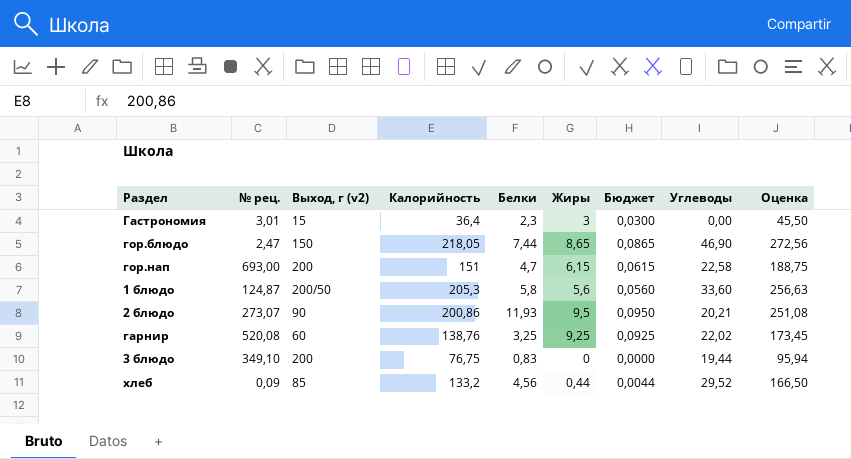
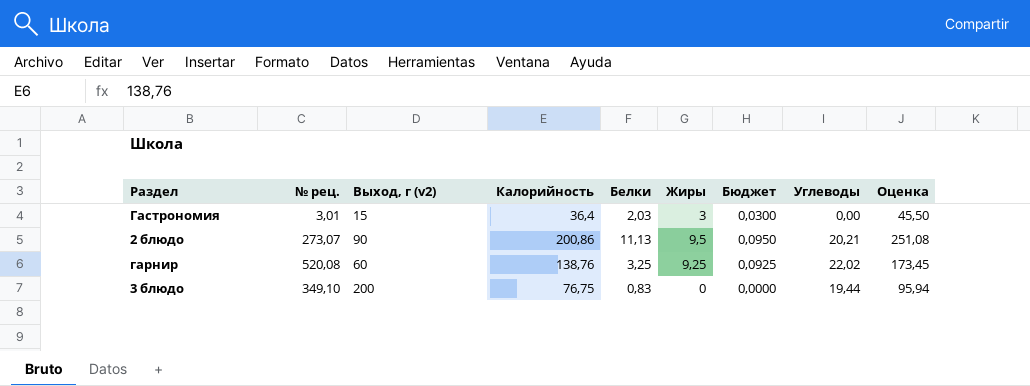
row гор.блюдо: 2,47 | 150 | 218,05 | 7,44 | 8,65 | 0,0865 | 46,90 | 272,56 -> none
row гор.нап: 693,00 | 200 | 151 | 4,7 | 6,15 | 0,0615 | 22,58 | 188,75 -> none
row 1 блюдо: 124,87 | 200/50 | 205,3 | 5,8 | 5,6 | 0,0560 | 33,60 | 256,63 -> none
row хлеб: 0,09 | 85 | 133,2 | 4,56 | 0,44 | 0,0044 | 29,52 | 166,50 -> none
Гастрономия | Белки: 2,3 -> 2,03
2 блюдо | Белки: 11,93 -> 11,13

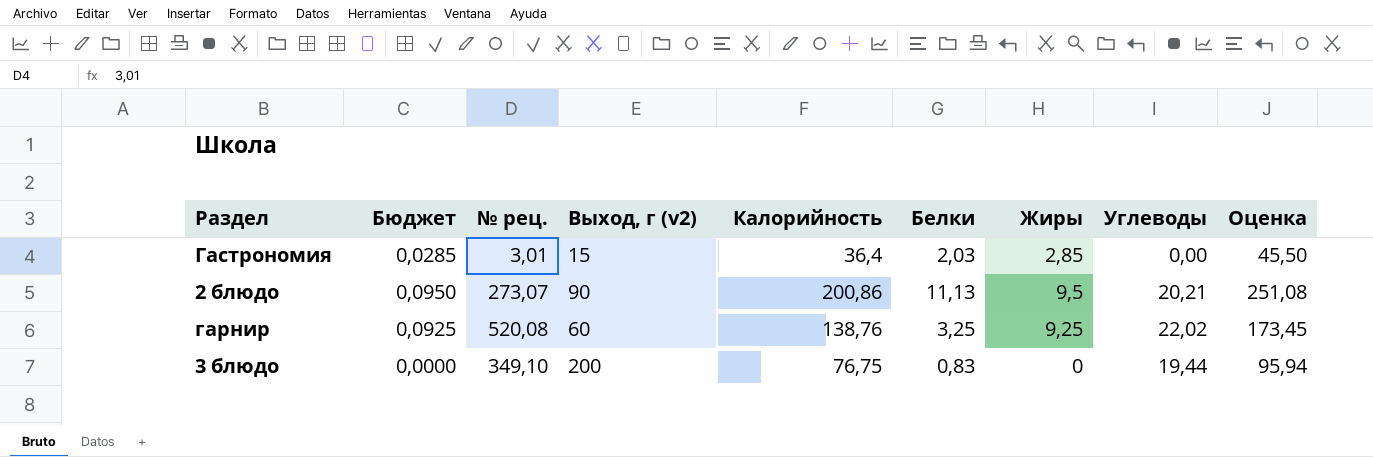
column Бюджет | position: 7 -> 2
Гастрономия | Бюджет: 0,0300 -> 0,0285
Гастрономия | Жиры: 3 -> 2,85

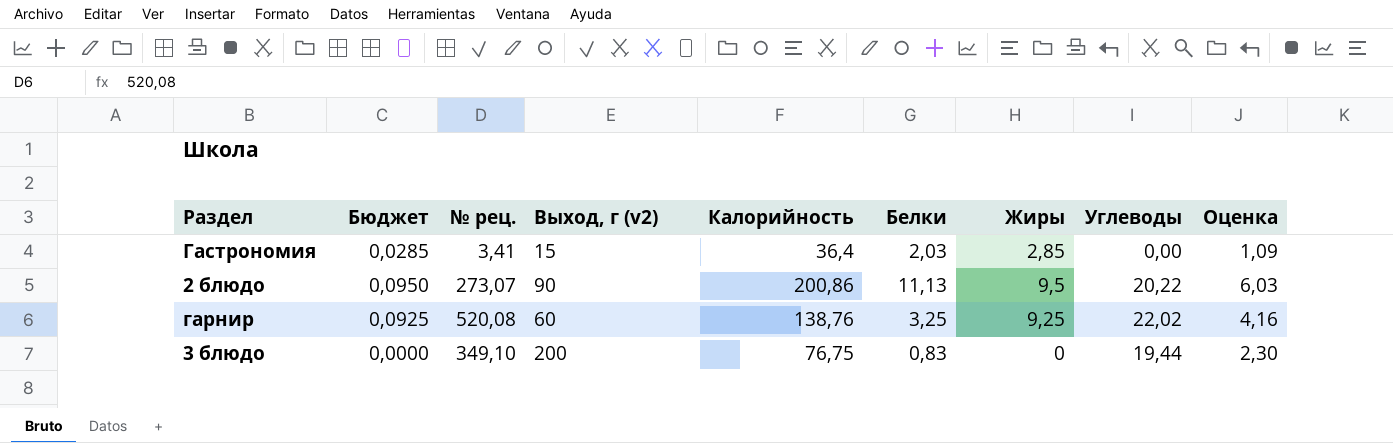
column Оценка | formula: [Калорийность] * 1,25 -> [Калорийность] * 0,03
Гастрономия | № рец.: 3,01 -> 3,41
2 блюдо | Углеводы: 20,21 -> 20,22

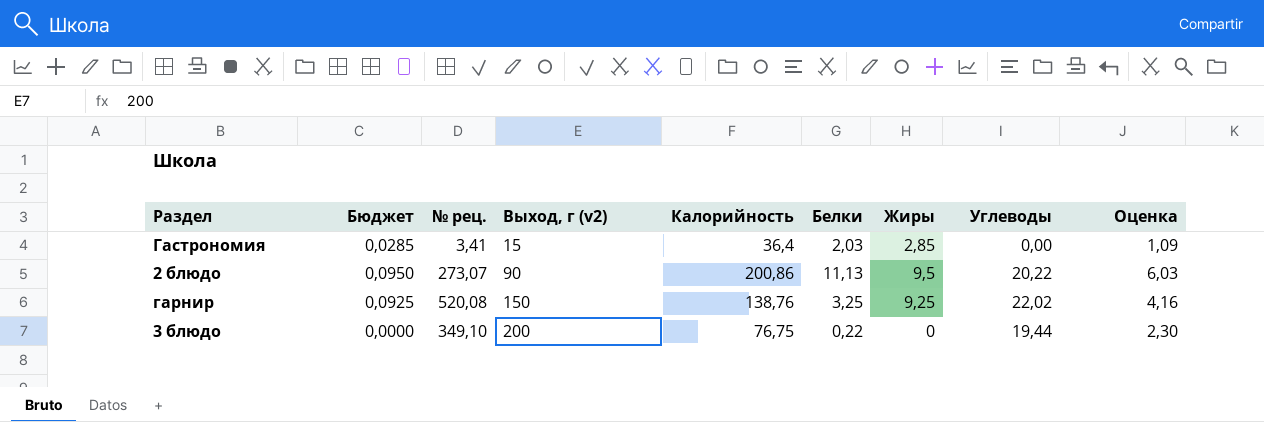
гарнир | Выход, г (v2): 60 -> 150
3 блюдо | Белки: 0,83 -> 0,22

